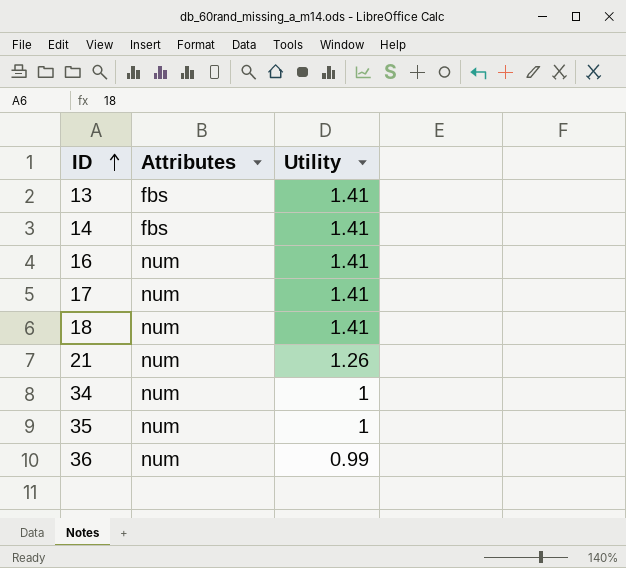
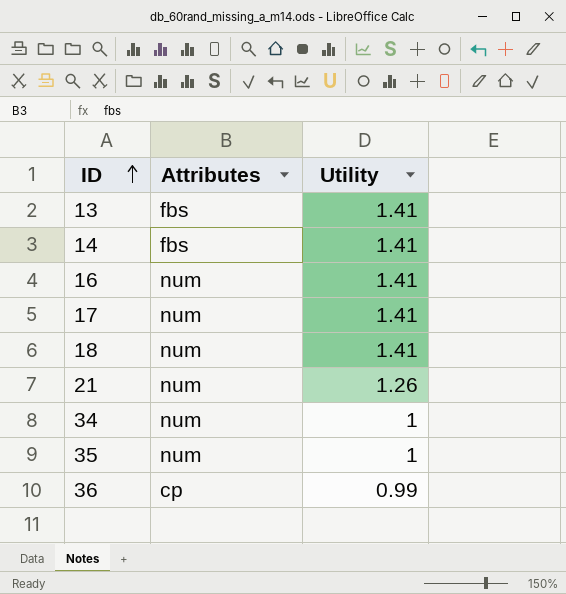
36 | Attributes: num -> cp

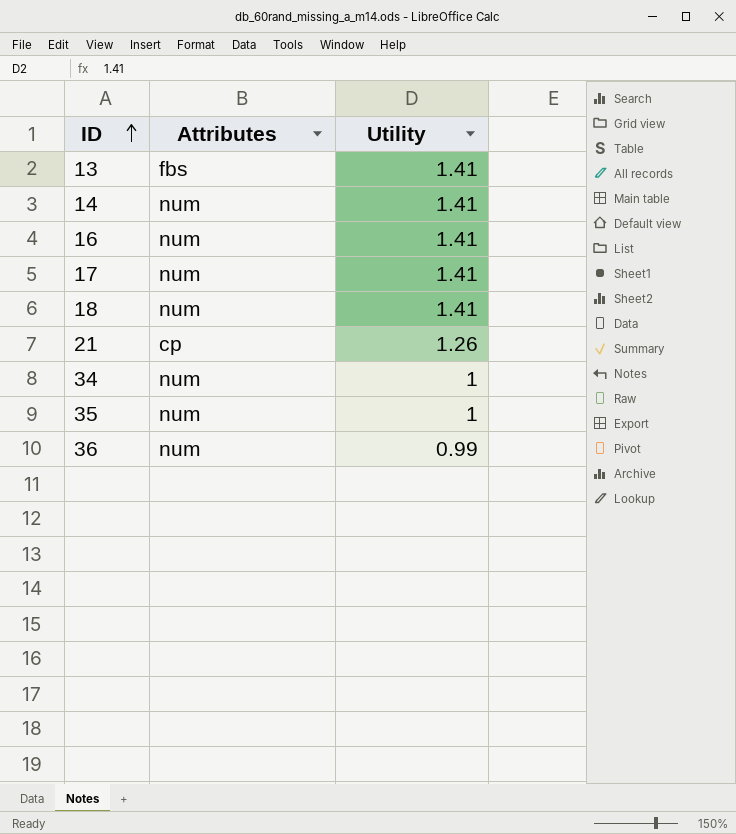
14 | Attributes: fbs -> num
21 | Attributes: num -> cp
36 | Attributes: cp -> num

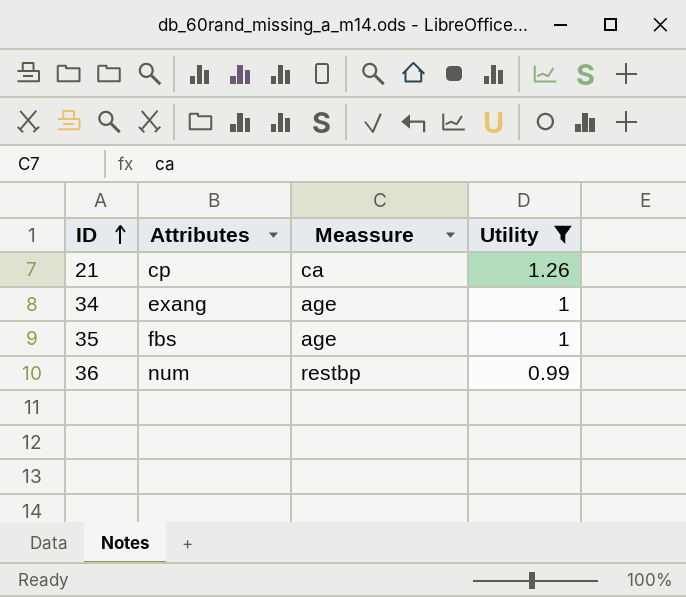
filter: none -> Utility != 1.41
column Meassure | position: none -> 3
34 | Attributes: num -> exang
35 | Attributes: num -> fbs

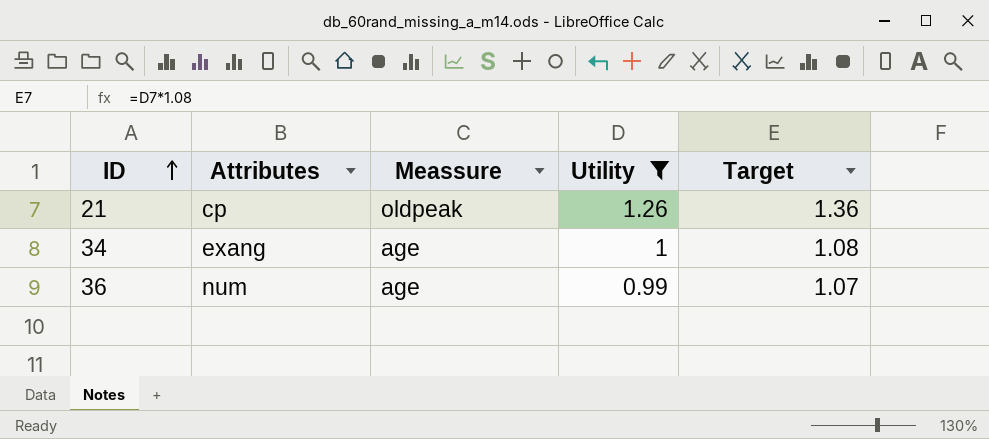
column Target | formula: none -> [Utility] * 1.08
row 35: fbs | age | 1 -> none
21 | Meassure: ca -> oldpeak
36 | Meassure: restbp -> age

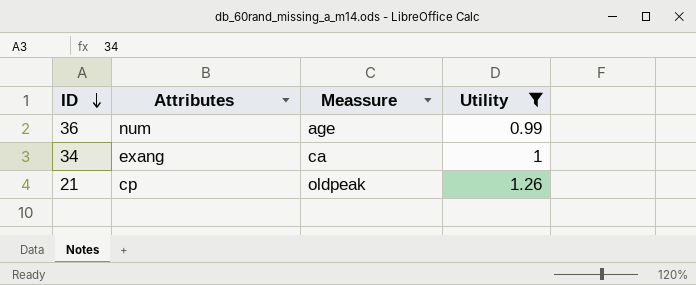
row order: ID ascending -> ID descending
column Target | formula: [Utility] * 1.08 -> none
34 | Meassure: age -> ca

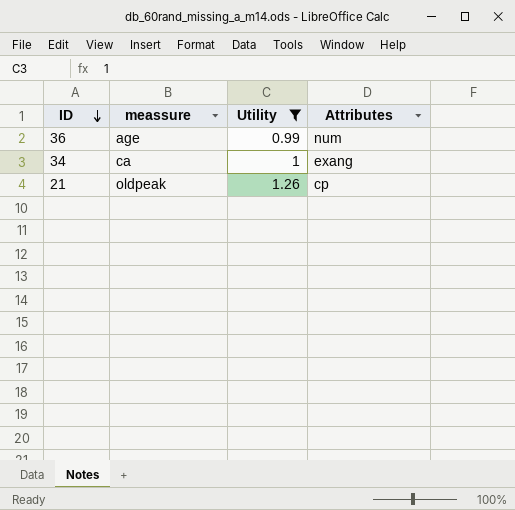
column name: Meassure -> meassure
column Attributes | position: 2 -> 4

